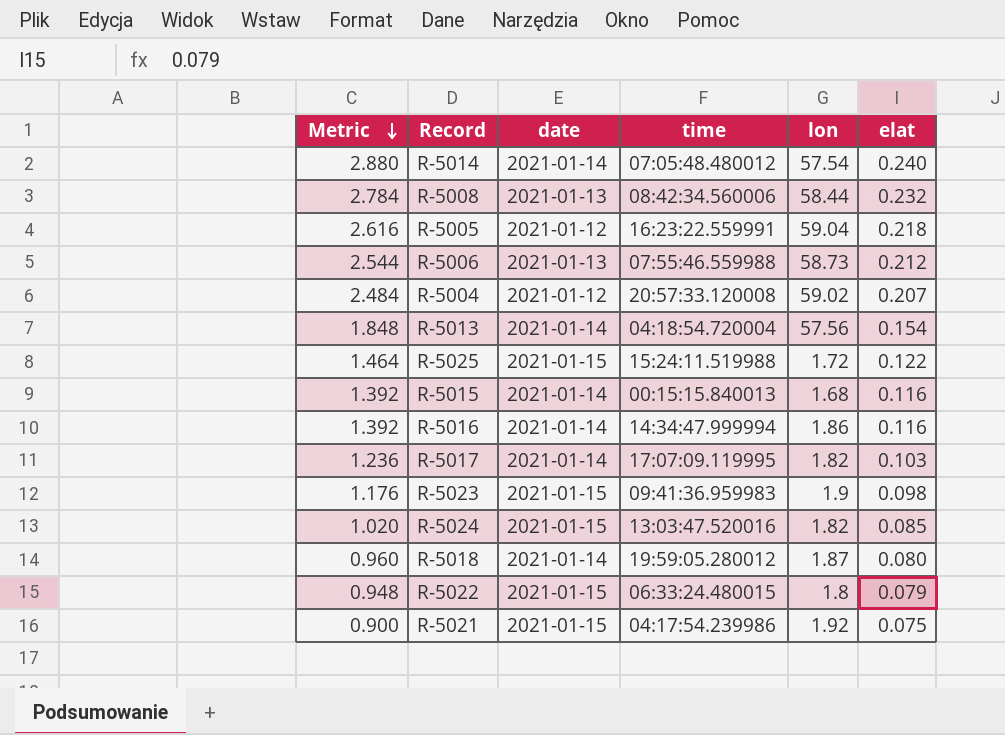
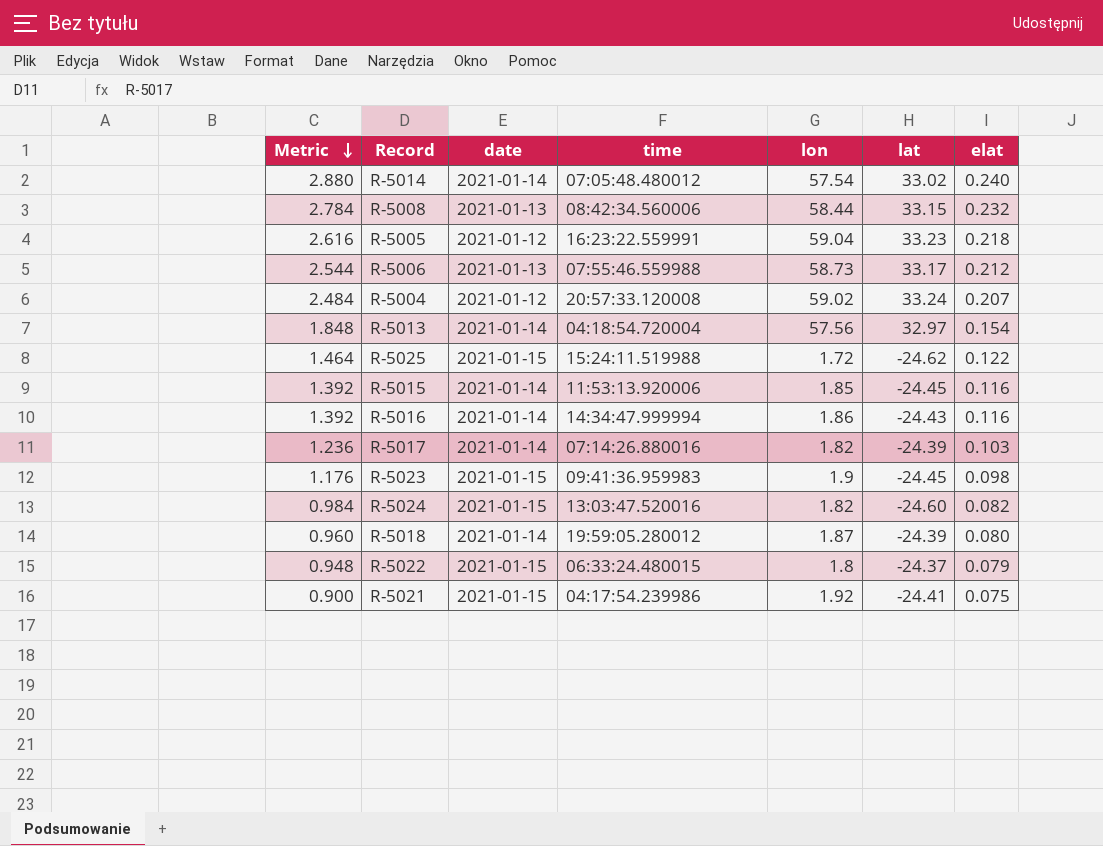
column lat | position: none -> 6
R-5015 | time: 00:15:15.840013 -> 11:53:13.920006
R-5015 | lon: 1.68 -> 1.85
R-5017 | time: 17:07:09.119995 -> 07:14:26.880016
R-5024 | Metric: 1.020 -> 0.984
R-5024 | elat: 0.085 -> 0.082

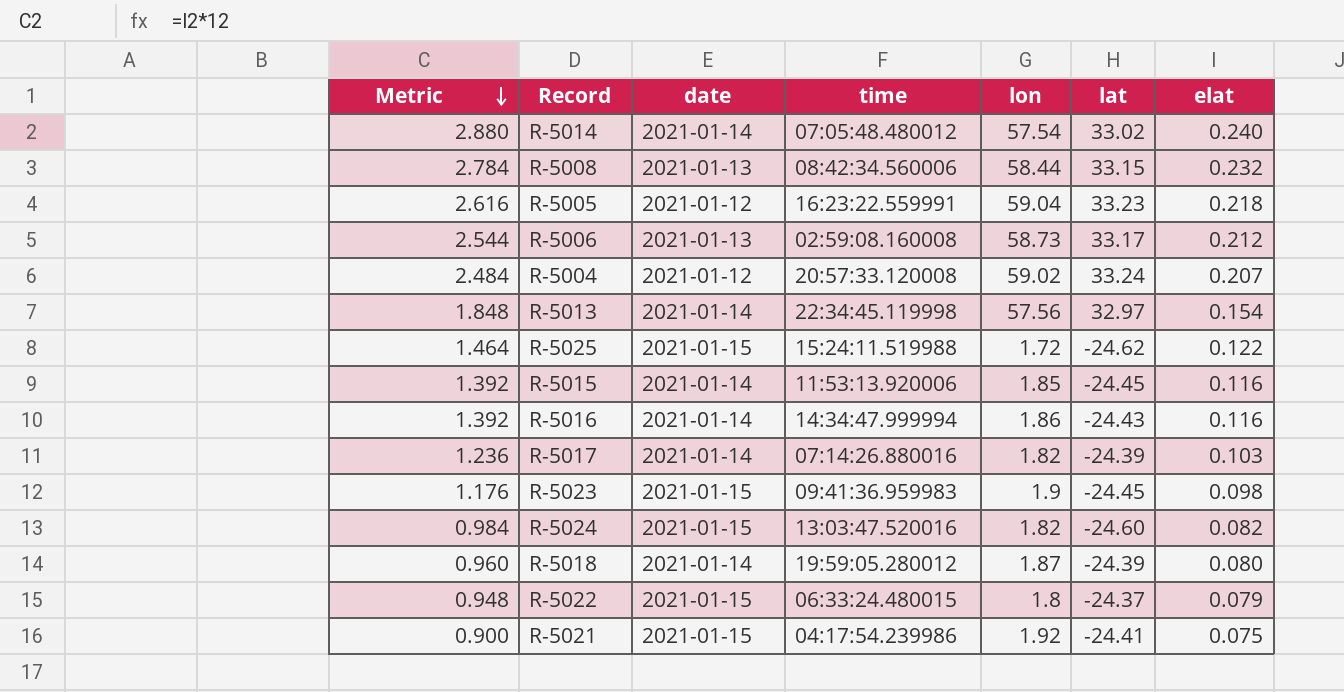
R-5006 | time: 07:55:46.559988 -> 02:59:08.160008
R-5013 | time: 04:18:54.720004 -> 22:34:45.119998

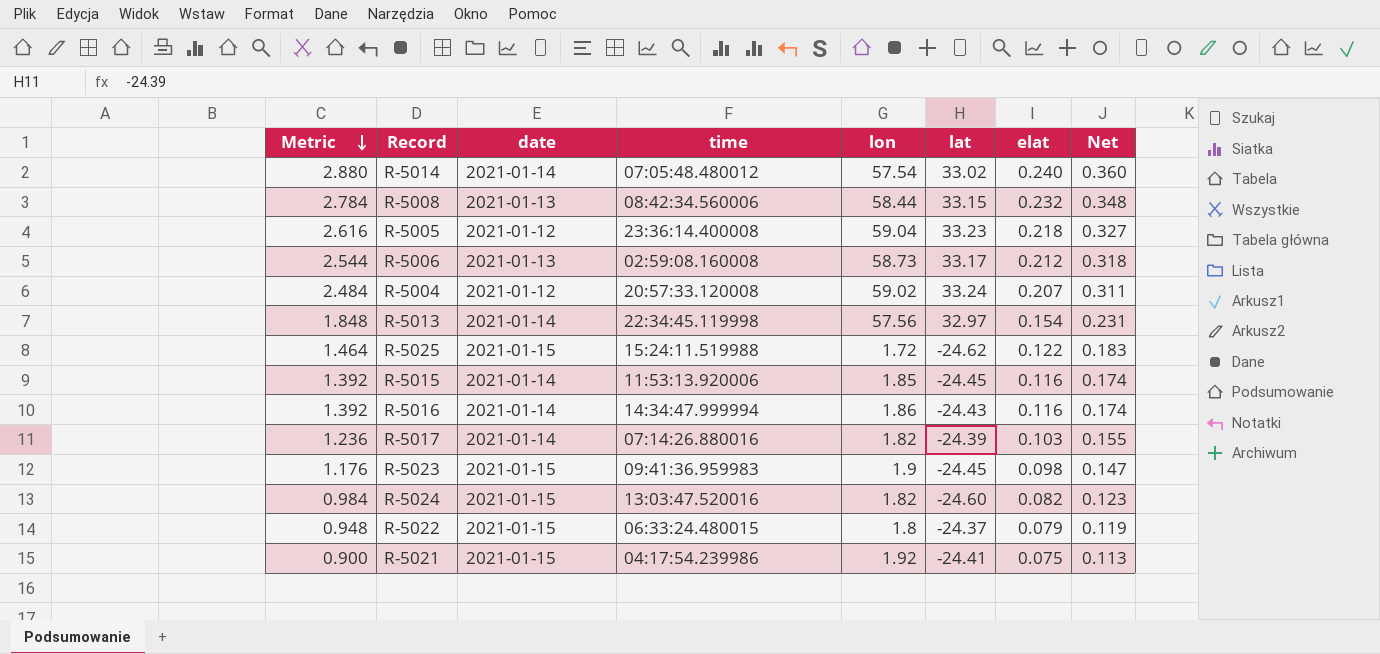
column Net | formula: none -> [elat] * 1.5
row R-5018: 0.960 | 2021-01-14 | 19:59:05.280012 | 1.87 | -24.39 | 0.080 -> none
R-5005 | time: 16:23:22.559991 -> 23:36:14.400008

